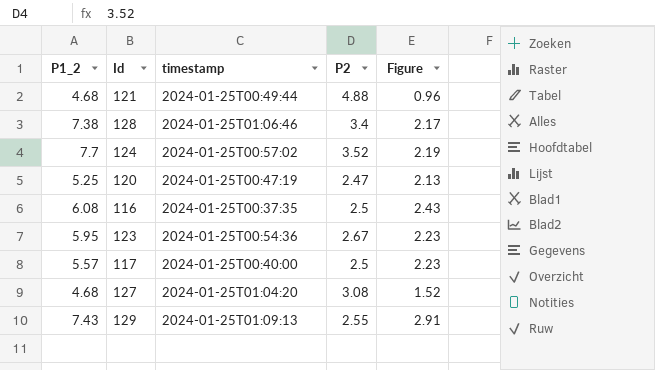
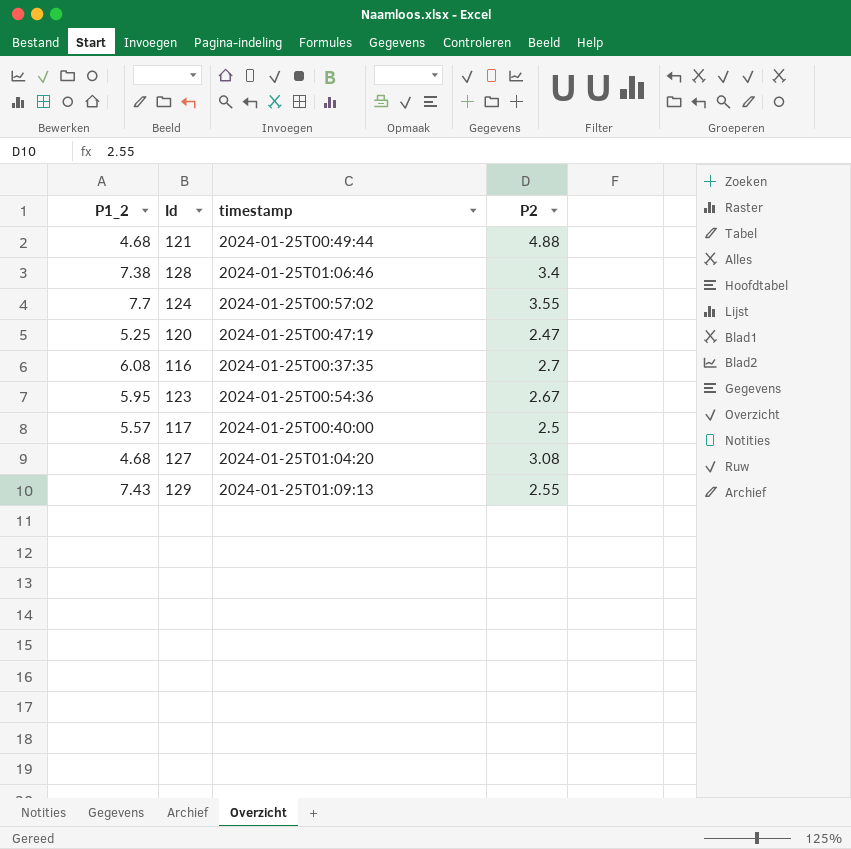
column Figure | formula: [P1_2] / [P2] -> none
124 | P2: 3.52 -> 3.55
116 | P2: 2.5 -> 2.7

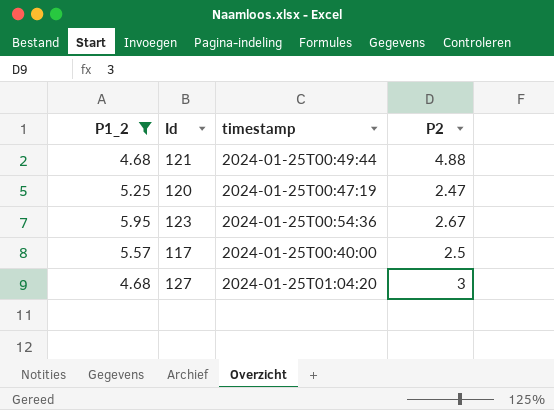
filter: none -> P1_2 <= 5.95
127 | P2: 3.08 -> 3

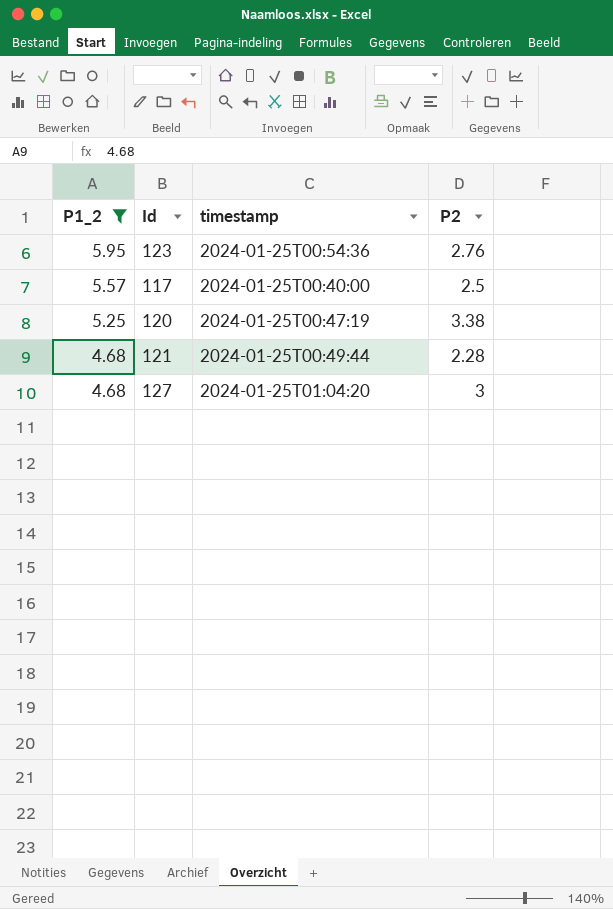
row order: none -> P1_2 descending
123 | P2: 2.67 -> 2.76
120 | P2: 2.47 -> 3.38
121 | P2: 4.88 -> 2.28

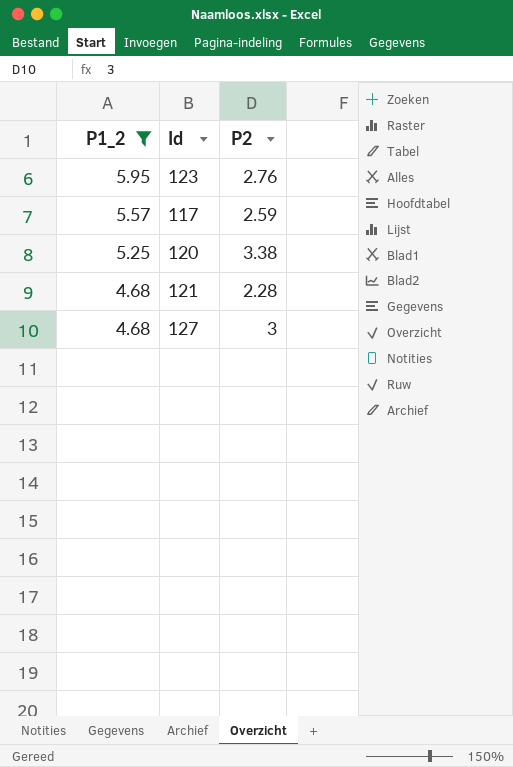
column timestamp | position: 3 -> none
117 | P2: 2.5 -> 2.59

